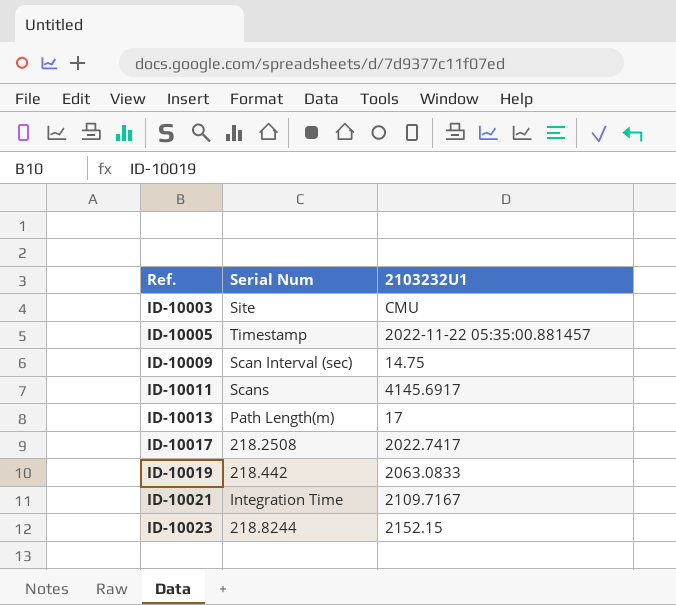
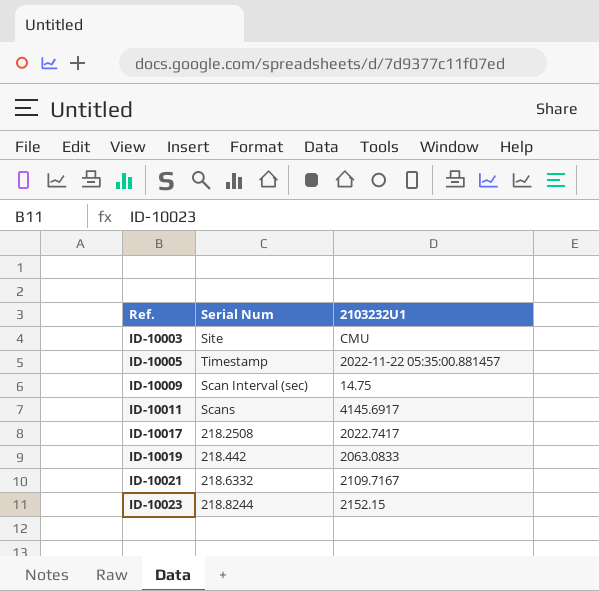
row ID-10013: Path Length(m) | 17 -> none
ID-10021 | Serial Num: Integration Time -> 218.6332

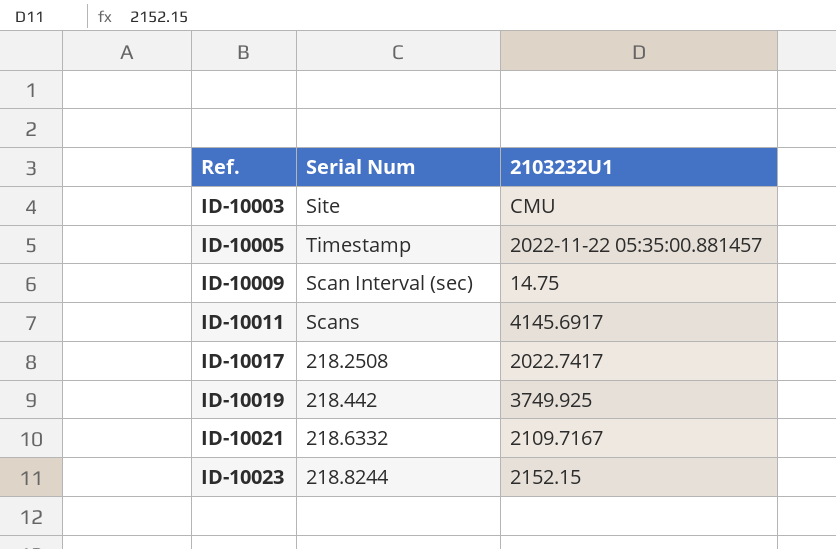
ID-10019 | 2103232U1: 2063.0833 -> 3749.925

